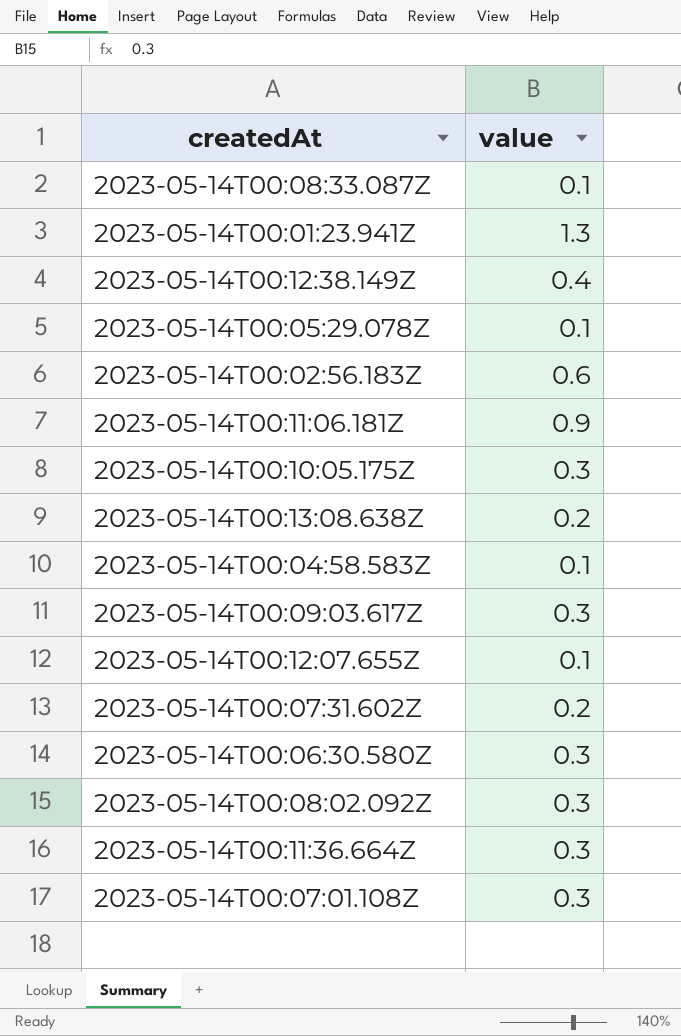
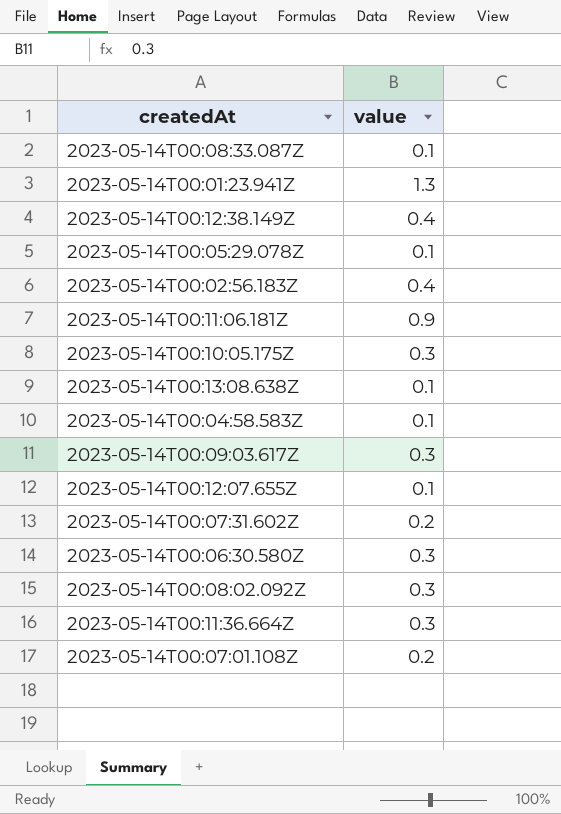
2023-05-14T00:02:56.183Z | value: 0.6 -> 0.4
2023-05-14T00:13:08.638Z | value: 0.2 -> 0.1
2023-05-14T00:07:01.108Z | value: 0.3 -> 0.2

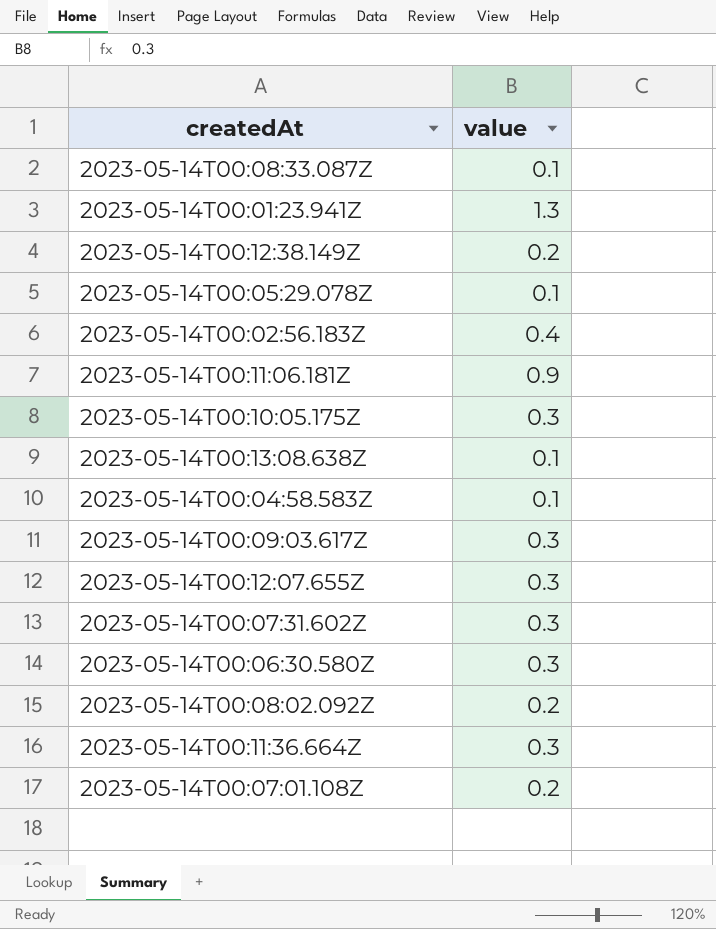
2023-05-14T00:12:38.149Z | value: 0.4 -> 0.2
2023-05-14T00:12:07.655Z | value: 0.1 -> 0.3
2023-05-14T00:07:31.602Z | value: 0.2 -> 0.3
2023-05-14T00:08:02.092Z | value: 0.3 -> 0.2

